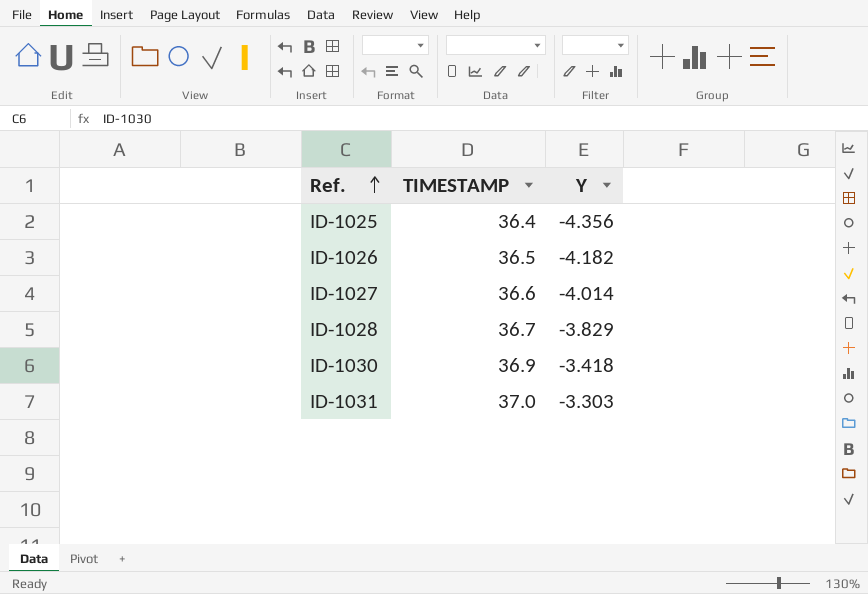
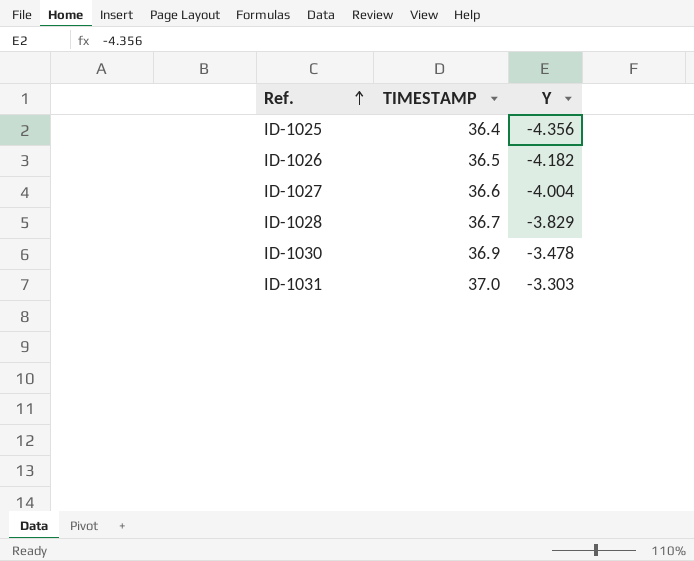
ID-1027 | Y: -4.014 -> -4.004
ID-1030 | Y: -3.418 -> -3.478

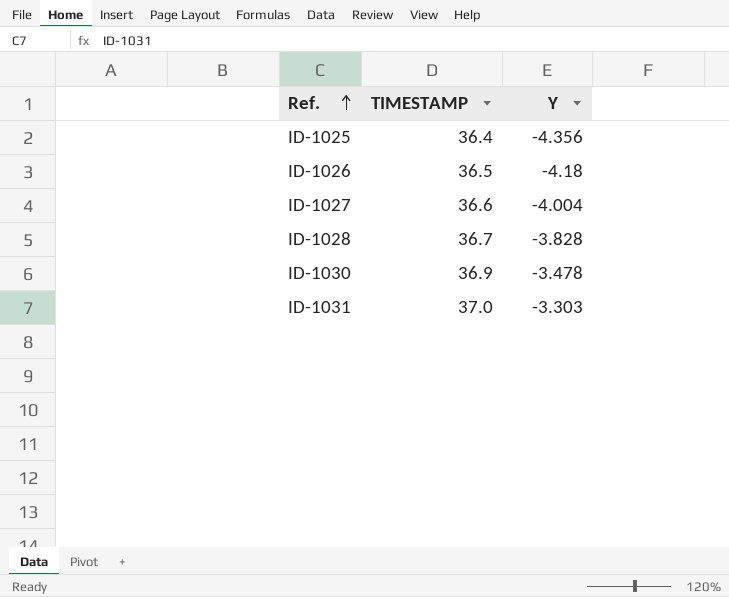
ID-1026 | Y: -4.182 -> -4.18
ID-1028 | Y: -3.829 -> -3.828

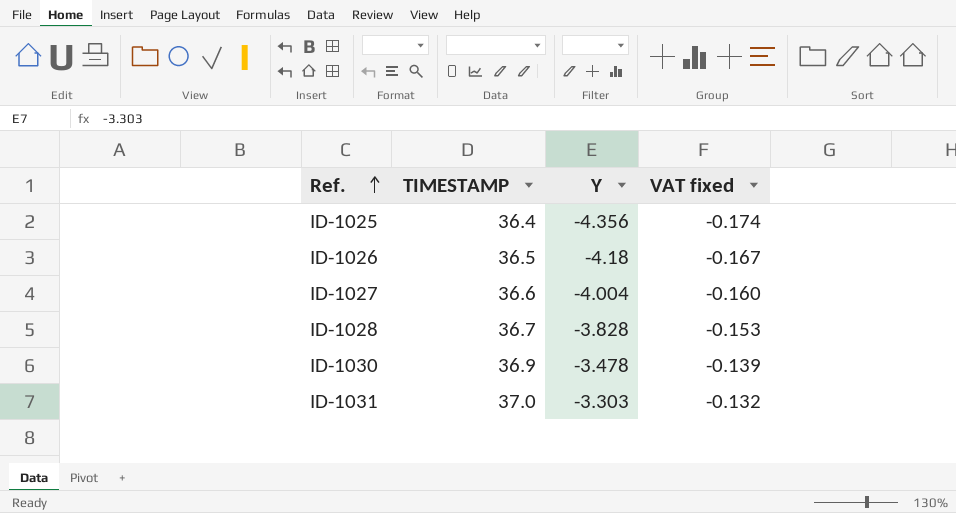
column VAT fixed | formula: none -> [Y] * 0.04

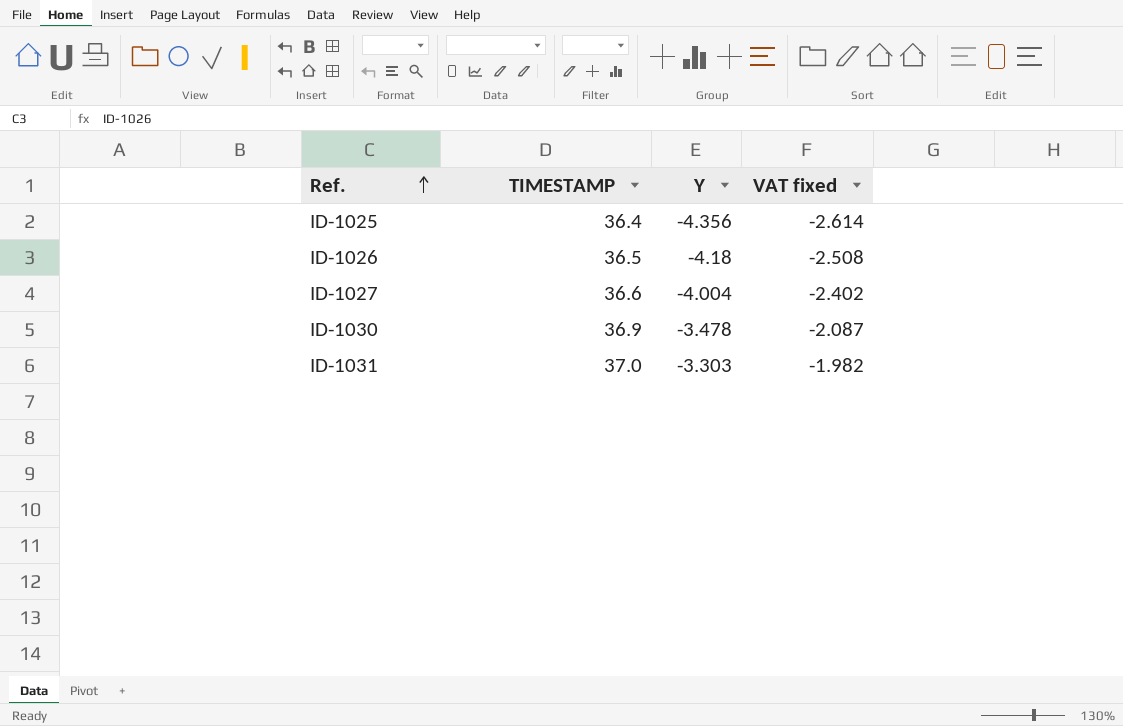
column VAT fixed | formula: [Y] * 0.04 -> [Y] * 0.6
row ID-1028: 36.7 | -3.828 | -0.153 -> none

